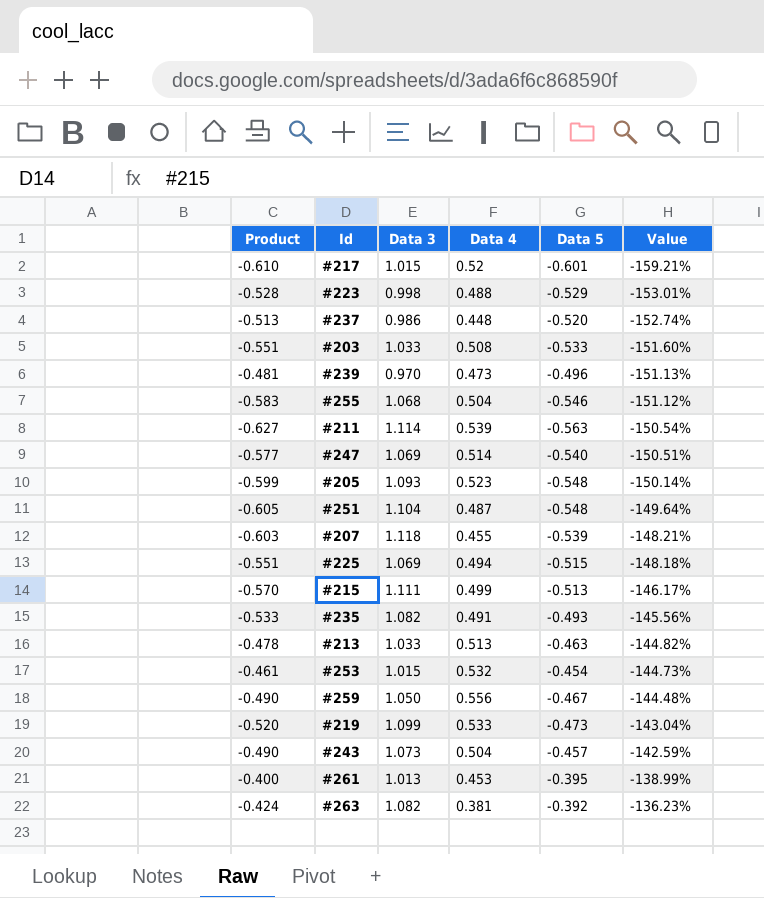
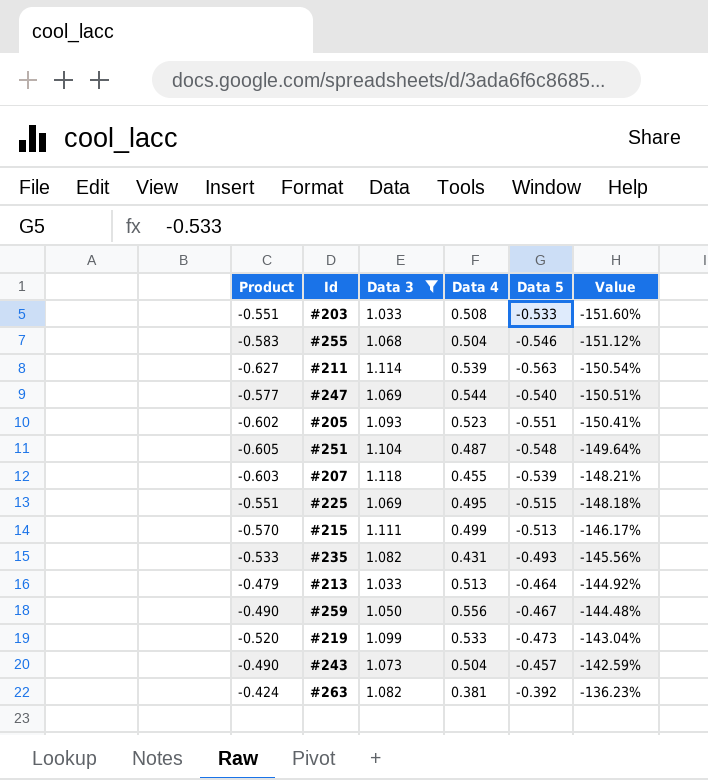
filter: none -> Data 3 >= 1.033
#247 | Data 4: 0.514 -> 0.544
#205 | Product: -0.599 -> -0.602
#205 | Data 5: -0.548 -> -0.551
#205 | Value: -150.14% -> -150.41%
#225 | Data 4: 0.494 -> 0.495
#235 | Data 4: 0.491 -> 0.431
#213 | Product: -0.478 -> -0.479
#213 | Data 5: -0.463 -> -0.464
#213 | Value: -144.82% -> -144.92%

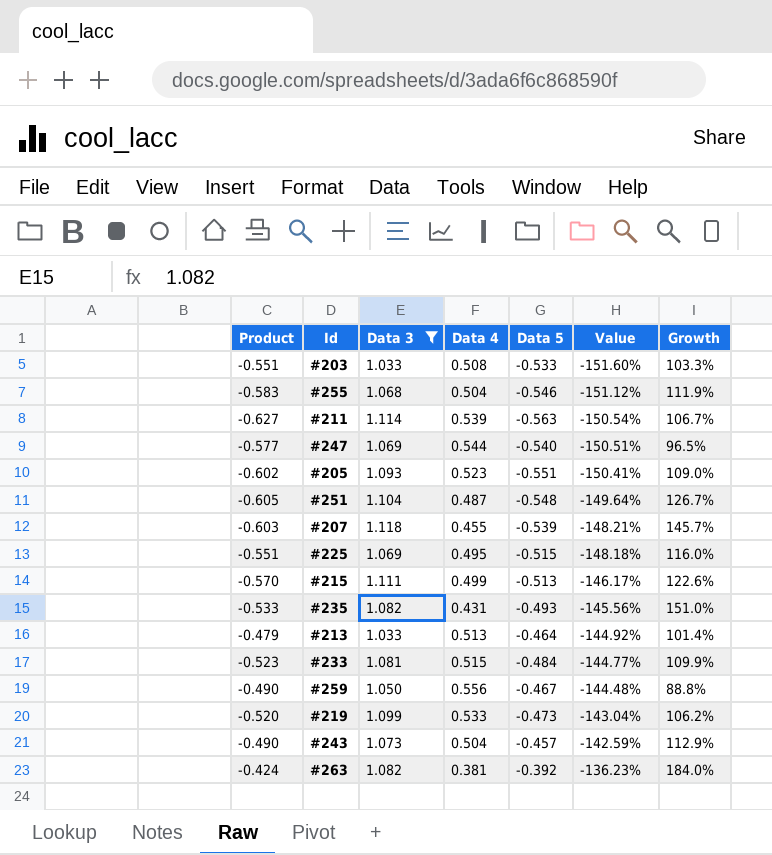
column Growth | formula: none -> ([Data 3] - [Data 4]) / [Data 4]
row #233: none -> -0.523 | 1.081 | 0.515 | -0.484 | -144.77% | 109.9%

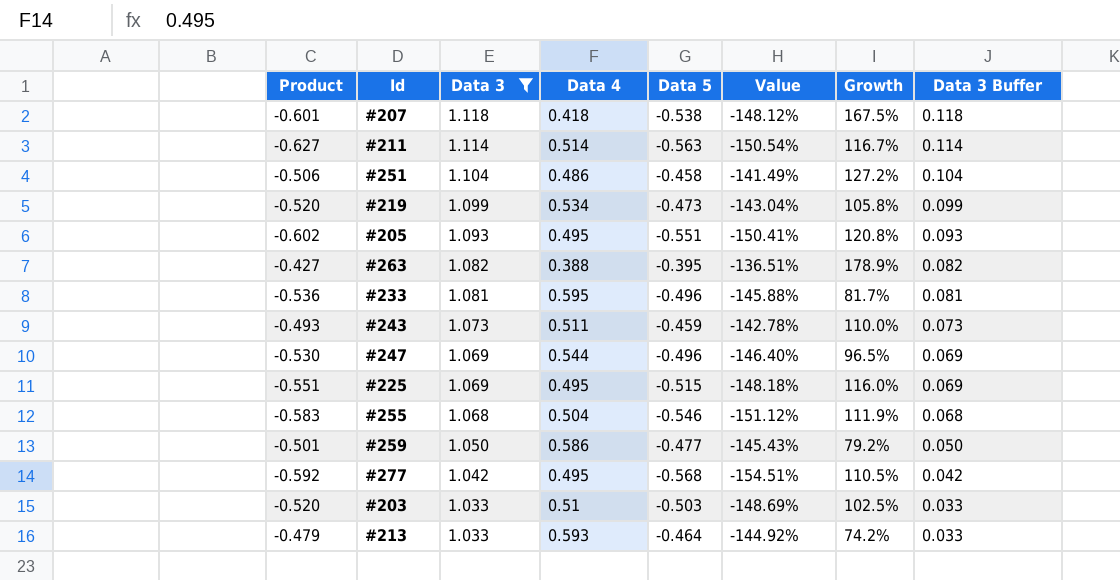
row order: Value ascending -> Data 3 descending
column Data 3 Buffer | formula: none -> [Data 3] - 1
row #215: -0.570 | 1.111 | 0.499 | -0.513 | -146.17% | 122.6% -> none
row #235: -0.533 | 1.082 | 0.431 | -0.493 | -145.56% | 151.0% -> none
#207 | Product: -0.603 -> -0.601
#207 | Data 4: 0.455 -> 0.418
#207 | Data 5: -0.539 -> -0.538
#207 | Value: -148.21% -> -148.12%
#207 | Growth: 145.7% -> 167.5%
#211 | Data 4: 0.539 -> 0.514
#211 | Growth: 106.7% -> 116.7%
#251 | Product: -0.605 -> -0.506
#251 | Data 4: 0.487 -> 0.486
#251 | Data 5: -0.548 -> -0.458
#251 | Value: -149.64% -> -141.49%
#251 | Growth: 126.7% -> 127.2%
#219 | Data 4: 0.533 -> 0.534
#219 | Growth: 106.2% -> 105.8%
#205 | Data 4: 0.523 -> 0.495
#205 | Growth: 109.0% -> 120.8%
#263 | Product: -0.424 -> -0.427
#263 | Data 4: 0.381 -> 0.388
#263 | Data 5: -0.392 -> -0.395
#263 | Value: -136.23% -> -136.51%
#263 | Growth: 184.0% -> 178.9%
#233 | Product: -0.523 -> -0.536
#233 | Data 4: 0.515 -> 0.595
#233 | Data 5: -0.484 -> -0.496
#233 | Value: -144.77% -> -145.88%
#233 | Growth: 109.9% -> 81.7%
#243 | Product: -0.490 -> -0.493
#243 | Data 4: 0.504 -> 0.511
#243 | Data 5: -0.457 -> -0.459
#243 | Value: -142.59% -> -142.78%
#243 | Growth: 112.9% -> 110.0%
#247 | Product: -0.577 -> -0.530
#247 | Data 5: -0.540 -> -0.496
#247 | Value: -150.51% -> -146.40%
#259 | Product: -0.490 -> -0.501
#259 | Data 4: 0.556 -> 0.586
#259 | Data 5: -0.467 -> -0.477
#259 | Value: -144.48% -> -145.43%
#259 | Growth: 88.8% -> 79.2%
row #277: none -> -0.592 | 1.042 | 0.495 | -0.568 | -154.51% | 110.5% | 0.042
#203 | Product: -0.551 -> -0.520
#203 | Data 4: 0.508 -> 0.51
#203 | Data 5: -0.533 -> -0.503
#203 | Value: -151.60% -> -148.69%
#203 | Growth: 103.3% -> 102.5%
#213 | Data 4: 0.513 -> 0.593
#213 | Growth: 101.4% -> 74.2%

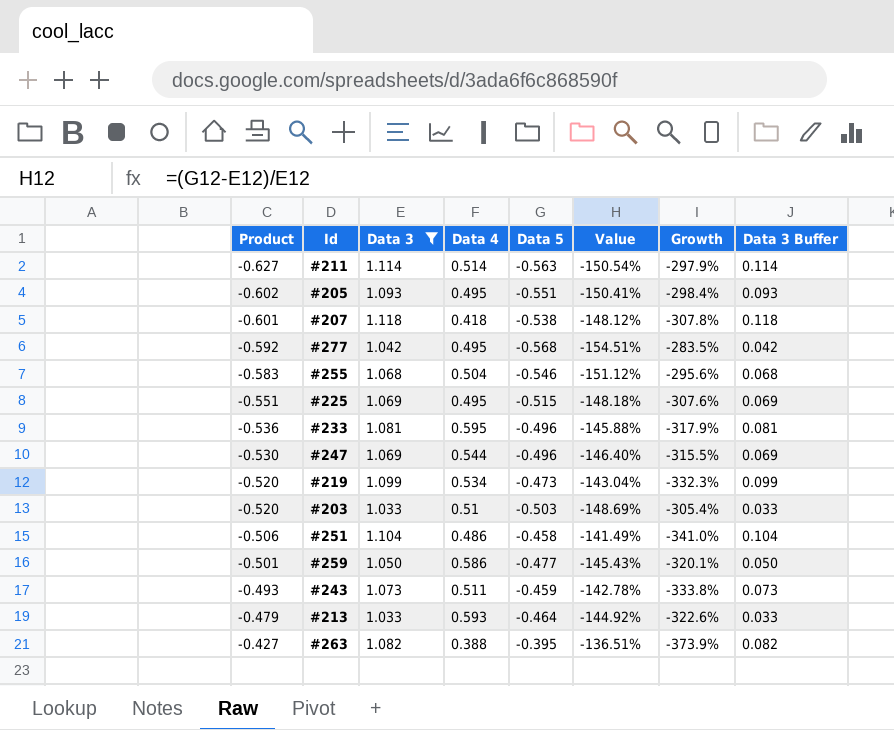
row order: Data 3 descending -> Product ascending
column Growth | formula: ([Data 3] - [Data 4]) / [Data 4] -> ([Data 3] - [Data 5]) / [Data 5]

